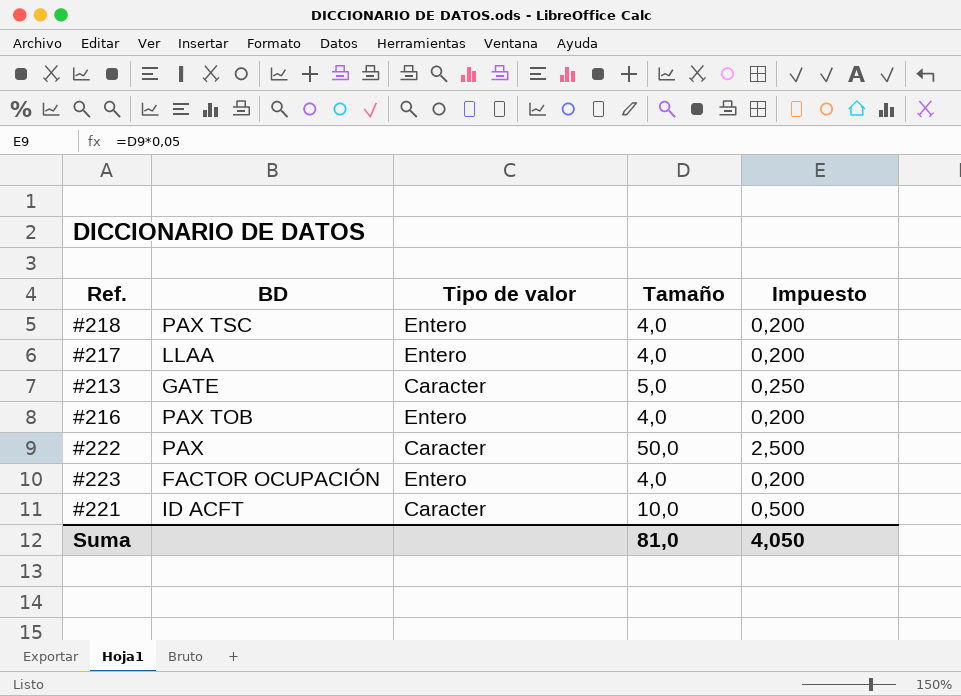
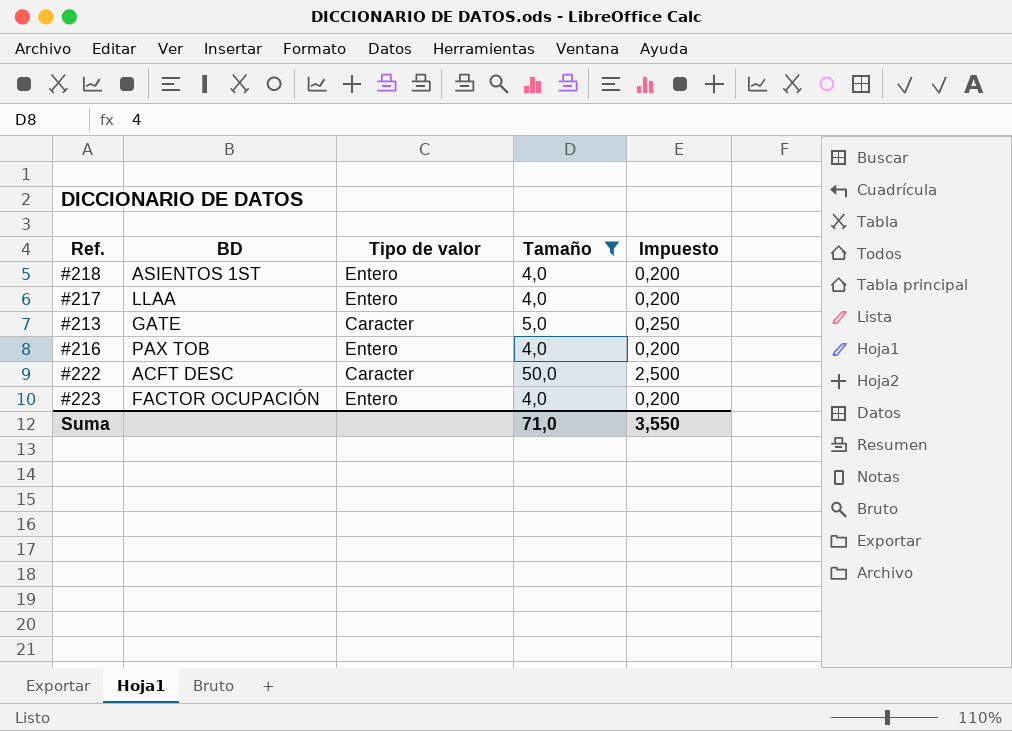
filter: none -> Tamaño != 10,0
#218 | BD: PAX TSC -> ASIENTOS 1ST
#222 | BD: PAX -> ACFT DESC
Suma | Tamaño: 81,0 -> 71,0
Suma | Impuesto: 4,050 -> 3,550

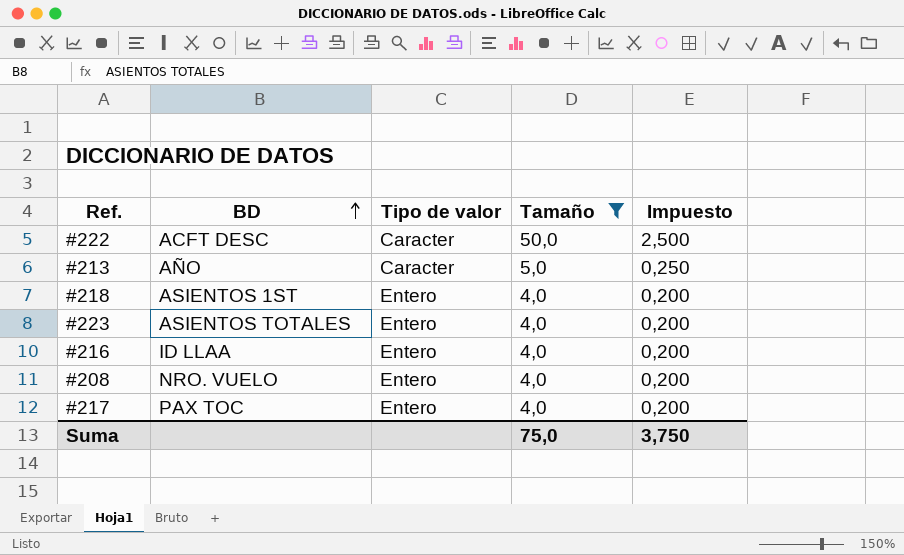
row order: none -> BD ascending
#213 | BD: GATE -> AÑO
#223 | BD: FACTOR OCUPACIÓN -> ASIENTOS TOTALES
#216 | BD: PAX TOB -> ID LLAA
row #208: none -> NRO. VUELO | Entero | 4,0 | 0,200
#217 | BD: LLAA -> PAX TOC
Suma | Tamaño: 71,0 -> 75,0
Suma | Impuesto: 3,550 -> 3,750

